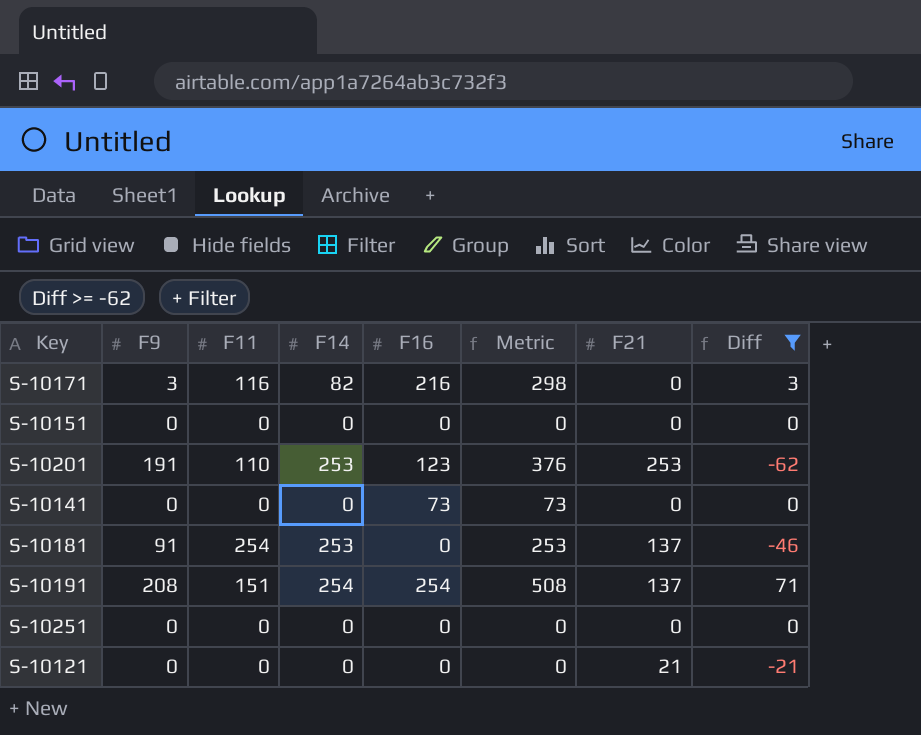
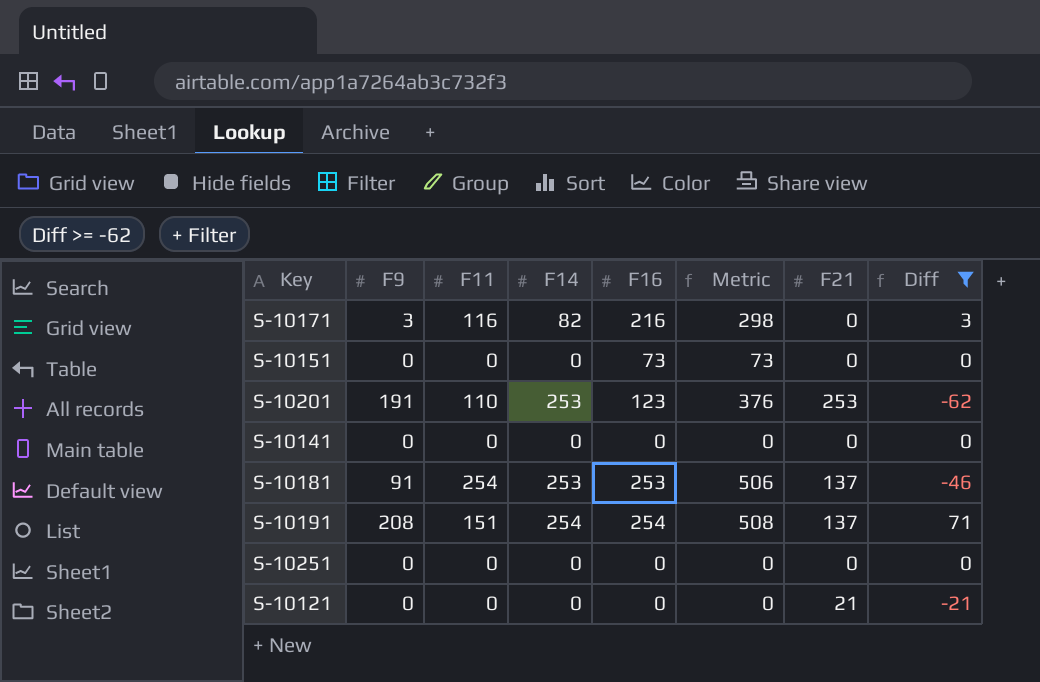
S-10151 | F16: 0 -> 73
S-10151 | Metric: 0 -> 73
S-10141 | F16: 73 -> 0
S-10141 | Metric: 73 -> 0
S-10181 | F16: 0 -> 253
S-10181 | Metric: 253 -> 506

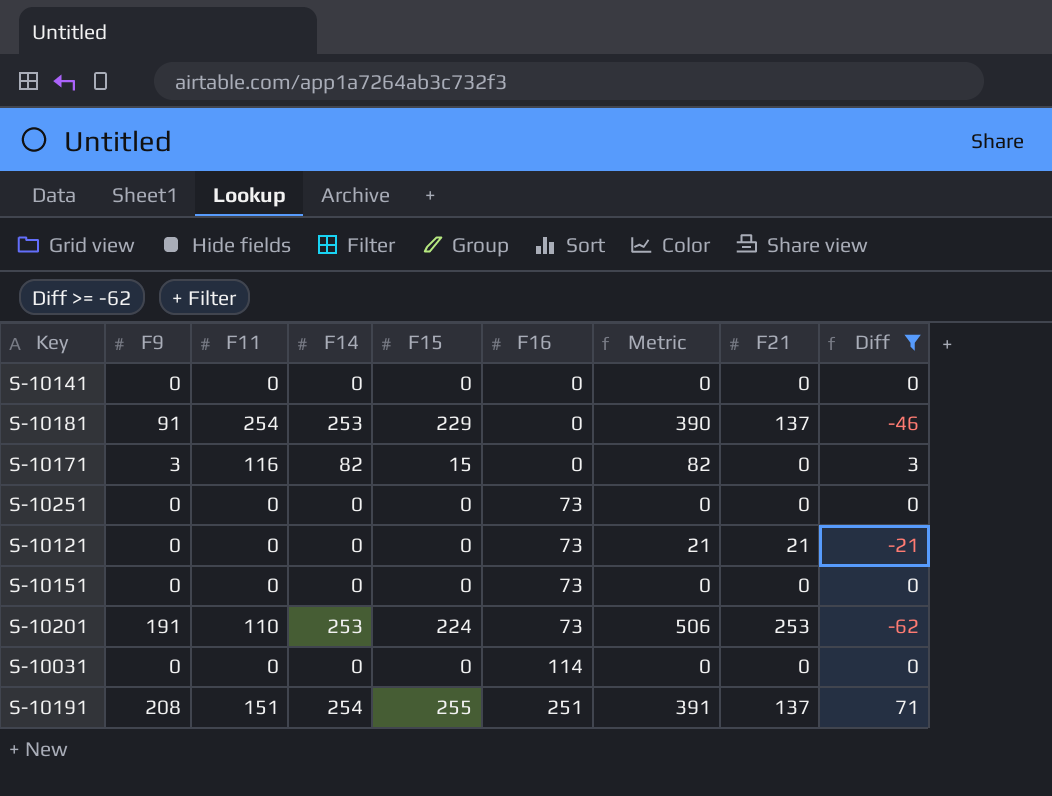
row order: none -> F16 ascending
column F15 | position: none -> 5
column Metric | formula: [F14] + [F16] -> [F14] + [F21]
S-10181 | F16: 253 -> 0
S-10171 | F16: 216 -> 0
S-10251 | F16: 0 -> 73
S-10121 | F16: 0 -> 73
S-10201 | F16: 123 -> 73
row S-10031: none -> 0 | 0 | 0 | 0 | 114 | 0 | 0 | 0
S-10191 | F16: 254 -> 251

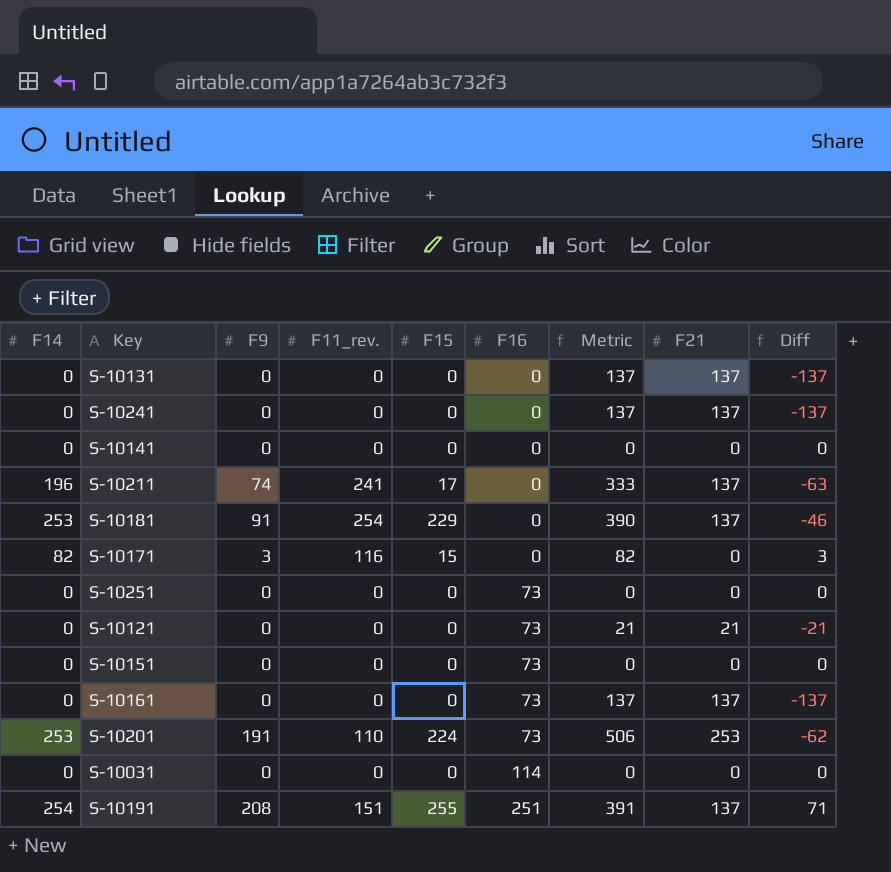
filter: Diff >= -62 -> none
column F14 | position: 4 -> 1
column name: F11 -> F11_rev.

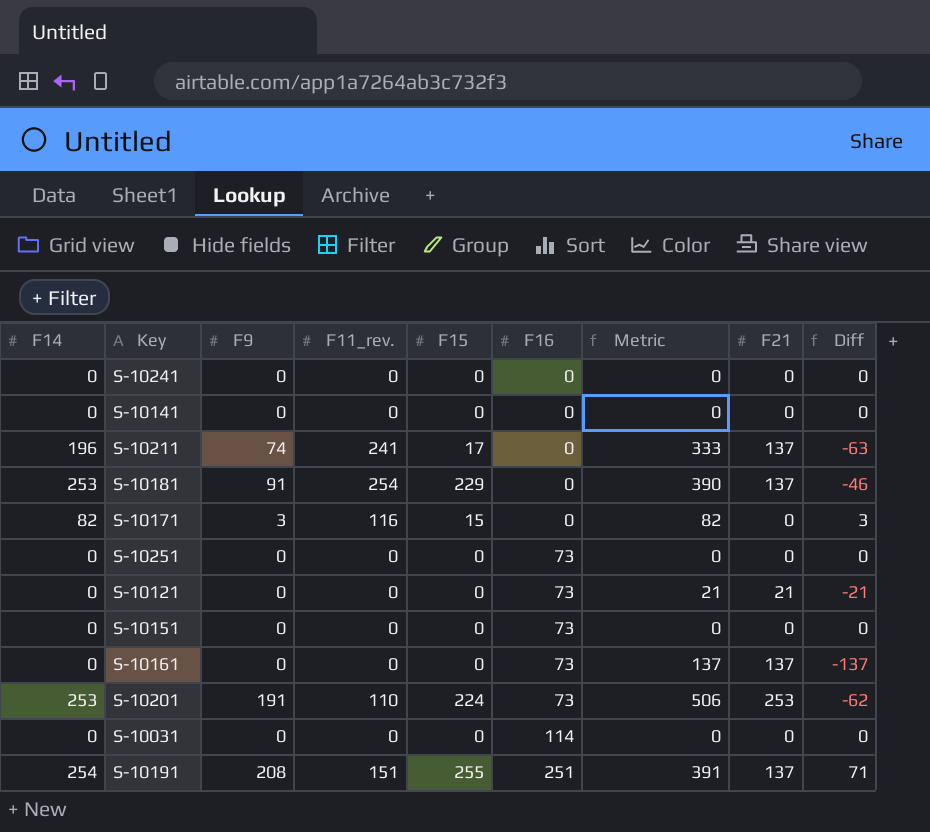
row S-10131: 0 | 0 | 0 | 0 | 0 | 137 | 137 | -137 -> none
S-10241 | Metric: 137 -> 0
S-10241 | F21: 137 -> 0
S-10241 | Diff: -137 -> 0

